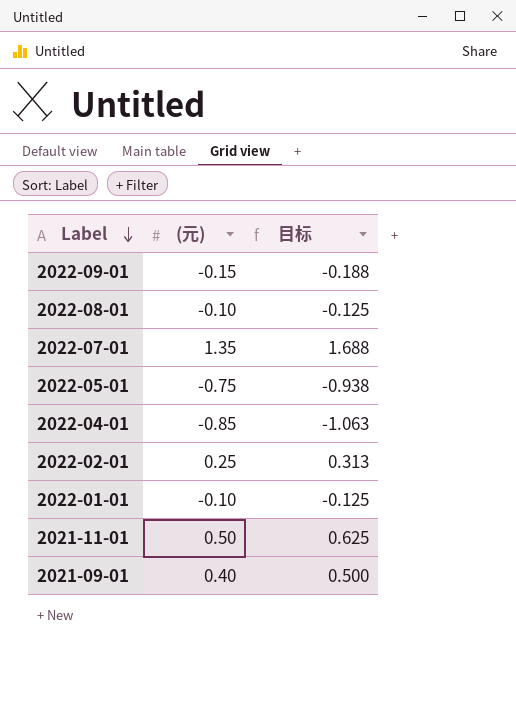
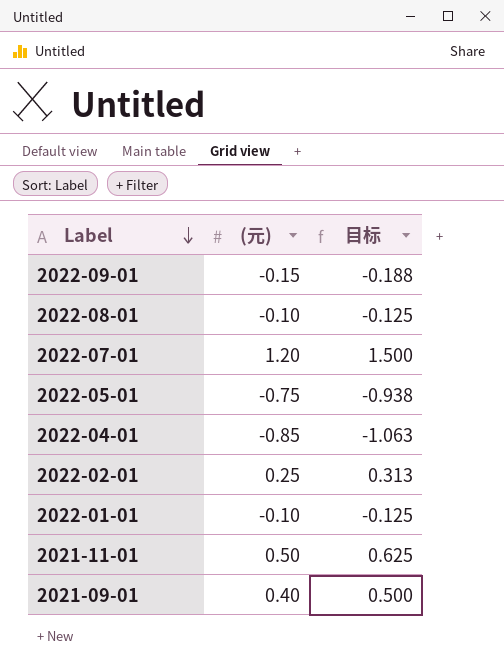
2022-07-01 | (元): 1.35 -> 1.20
2022-07-01 | 目标: 1.688 -> 1.500

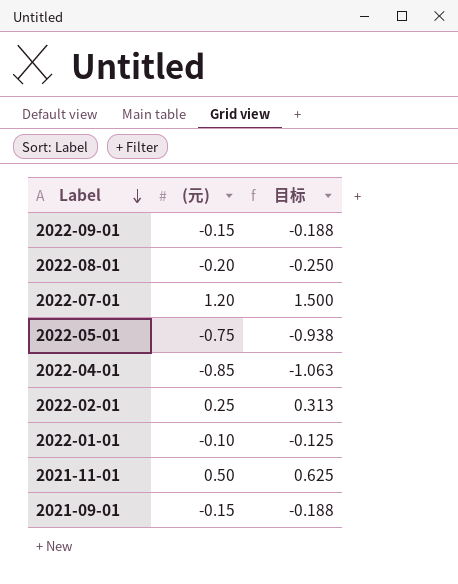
2022-08-01 | (元): -0.10 -> -0.20
2022-08-01 | 目标: -0.125 -> -0.250
2021-09-01 | (元): 0.40 -> -0.15
2021-09-01 | 目标: 0.500 -> -0.188

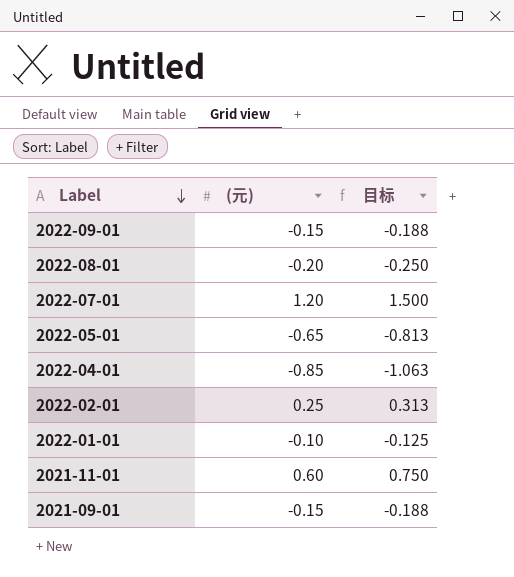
2022-05-01 | (元): -0.75 -> -0.65
2022-05-01 | 目标: -0.938 -> -0.813
2021-11-01 | (元): 0.50 -> 0.60
2021-11-01 | 目标: 0.625 -> 0.750

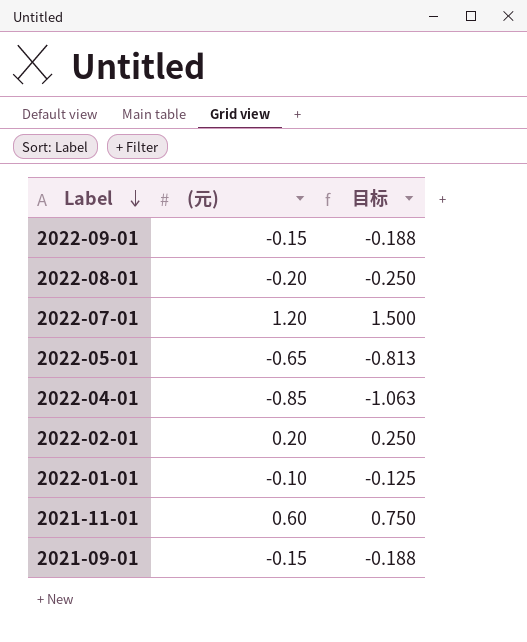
2022-02-01 | (元): 0.25 -> 0.20
2022-02-01 | 目标: 0.313 -> 0.250

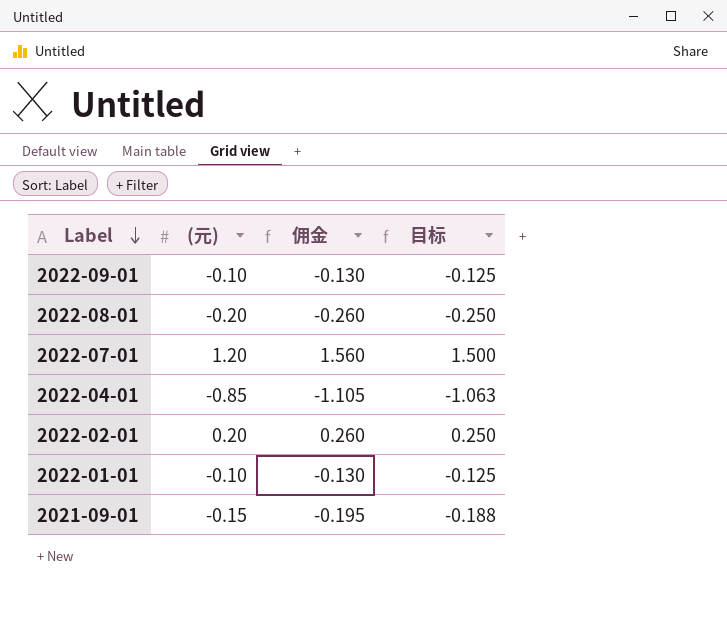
column 佣金 | formula: none -> [(元)] * 1.3
row 2022-05-01: -0.65 | -0.813 -> none
row 2021-11-01: 0.60 | 0.750 -> none
2022-09-01 | (元): -0.15 -> -0.10
2022-09-01 | 目标: -0.188 -> -0.125

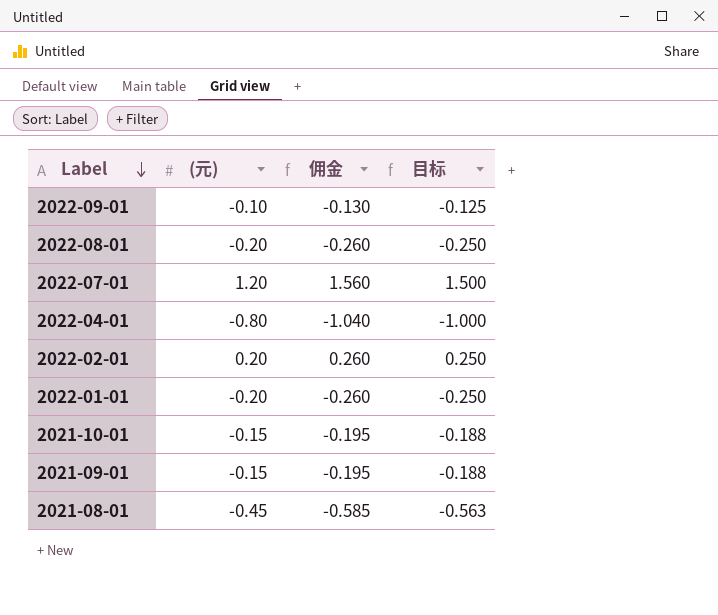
2022-04-01 | (元): -0.85 -> -0.80
2022-04-01 | 佣金: -1.105 -> -1.040
2022-04-01 | 目标: -1.063 -> -1.000
2022-01-01 | (元): -0.10 -> -0.20
2022-01-01 | 佣金: -0.130 -> -0.260
2022-01-01 | 目标: -0.125 -> -0.250
row 2021-10-01: none -> -0.15 | -0.195 | -0.188
row 2021-08-01: none -> -0.45 | -0.585 | -0.563

